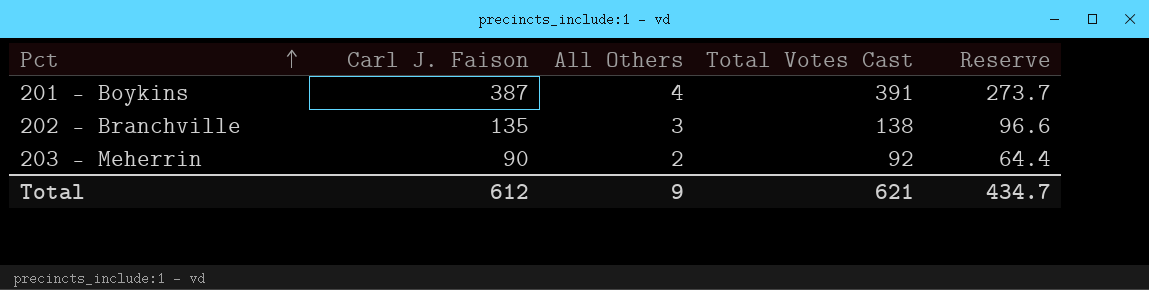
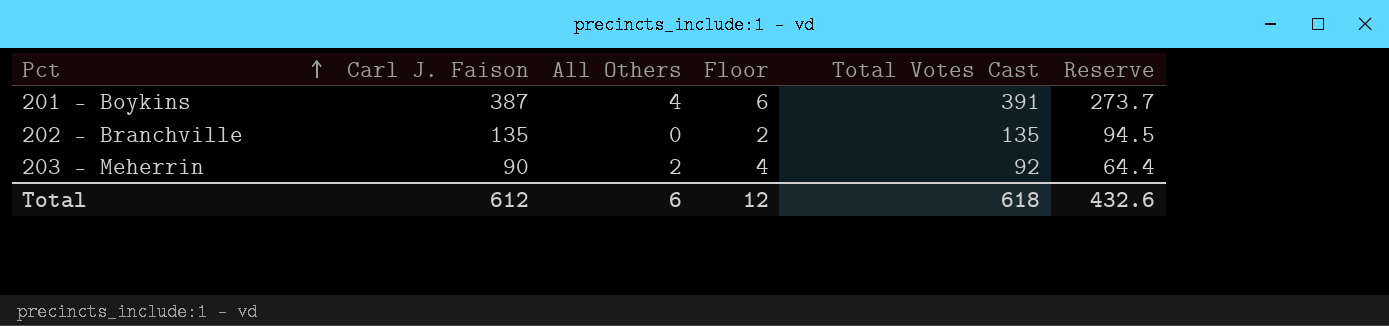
column Floor | formula: none -> [All Others] + 2
202 - Branchville | All Others: 3 -> 0
202 - Branchville | Total Votes Cast: 138 -> 135
202 - Branchville | Reserve: 96.6 -> 94.5
Total | All Others: 9 -> 6
Total | Total Votes Cast: 621 -> 618
Total | Reserve: 434.7 -> 432.6

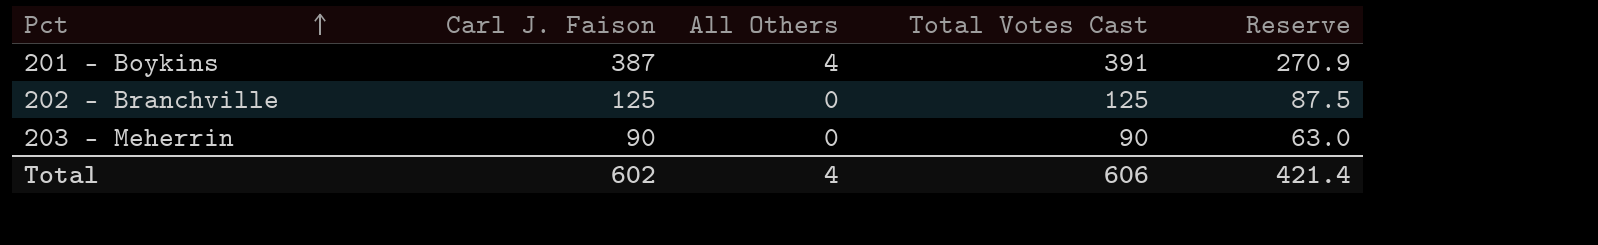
column Floor | formula: [All Others] + 2 -> none
column Reserve | formula: [Total Votes Cast] * 0.7 -> [Carl J. Faison] * 0.7
202 - Branchville | Carl J. Faison: 135 -> 125
202 - Branchville | Total Votes Cast: 135 -> 125
203 - Meherrin | All Others: 2 -> 0
203 - Meherrin | Total Votes Cast: 92 -> 90
Total | Carl J. Faison: 612 -> 602
Total | All Others: 6 -> 4
Total | Total Votes Cast: 618 -> 606
Total | Reserve: 432.6 -> 421.4

